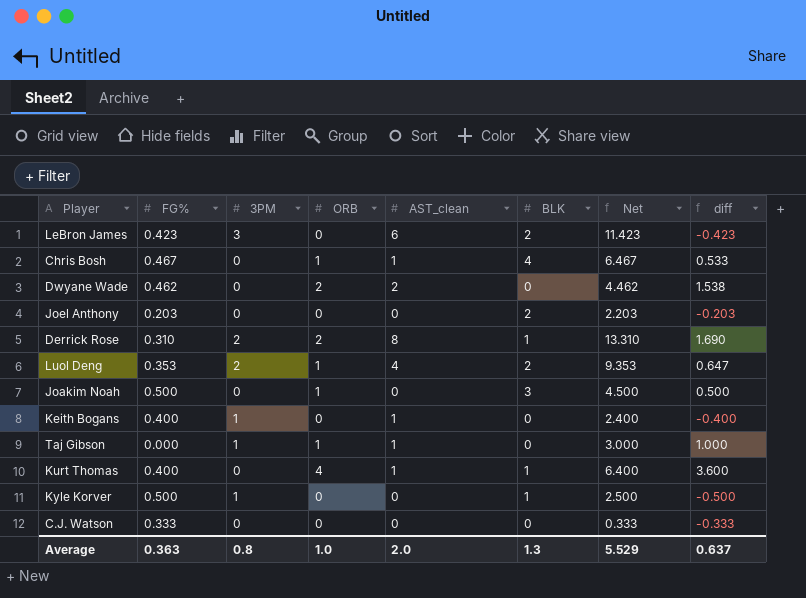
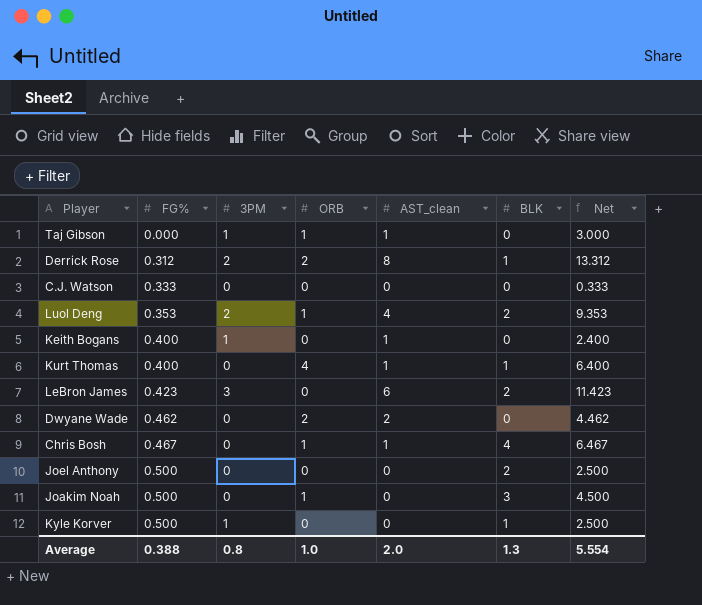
row order: none -> FG% ascending
column diff | formula: [ORB] - [FG%] -> none
Derrick Rose | FG%: 0.310 -> 0.312
Derrick Rose | Net: 13.310 -> 13.312
Joel Anthony | FG%: 0.203 -> 0.500
Joel Anthony | Net: 2.203 -> 2.500
Average | FG%: 0.363 -> 0.388
Average | Net: 5.529 -> 5.554

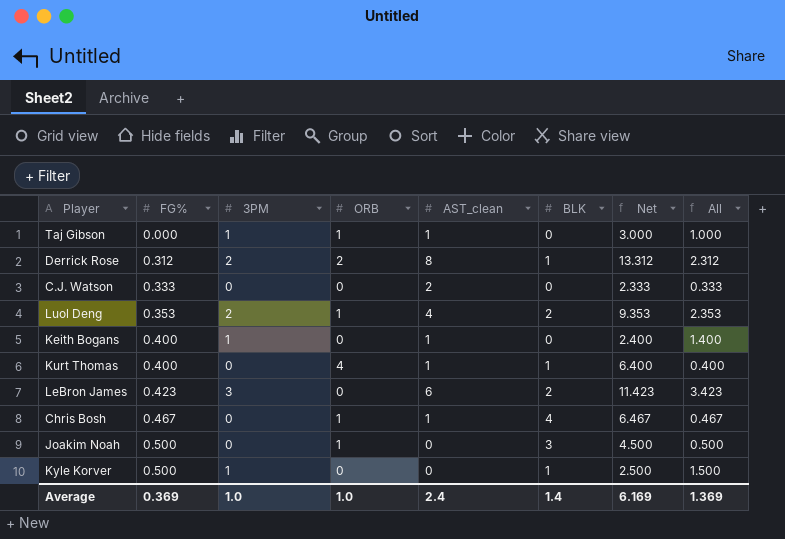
column All | formula: none -> [FG%] + [3PM]
row Dwyane Wade: 0.462 | 0 | 2 | 2 | 0 | 4.462 -> none
row Joel Anthony: 0.500 | 0 | 0 | 0 | 2 | 2.500 -> none
C.J. Watson | AST_clean: 0 -> 2
C.J. Watson | Net: 0.333 -> 2.333
Average | FG%: 0.388 -> 0.369
Average | 3PM: 0.8 -> 1.0
Average | AST_clean: 2.0 -> 2.4
Average | BLK: 1.3 -> 1.4
Average | Net: 5.554 -> 6.169

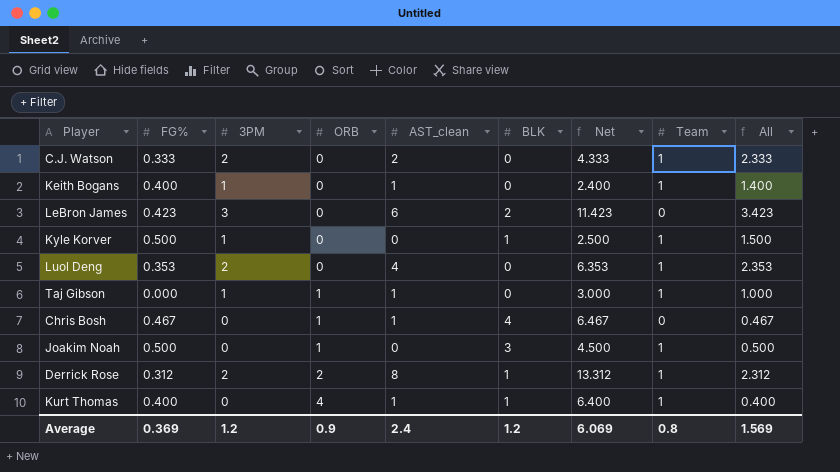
row order: FG% ascending -> ORB ascending
column Team | position: none -> 8
C.J. Watson | 3PM: 0 -> 2
C.J. Watson | Net: 2.333 -> 4.333
C.J. Watson | All: 0.333 -> 2.333
Luol Deng | ORB: 1 -> 0
Luol Deng | BLK: 2 -> 0
Luol Deng | Net: 9.353 -> 6.353
Average | 3PM: 1.0 -> 1.2
Average | ORB: 1.0 -> 0.9
Average | BLK: 1.4 -> 1.2
Average | Net: 6.169 -> 6.069
Average | All: 1.369 -> 1.569

